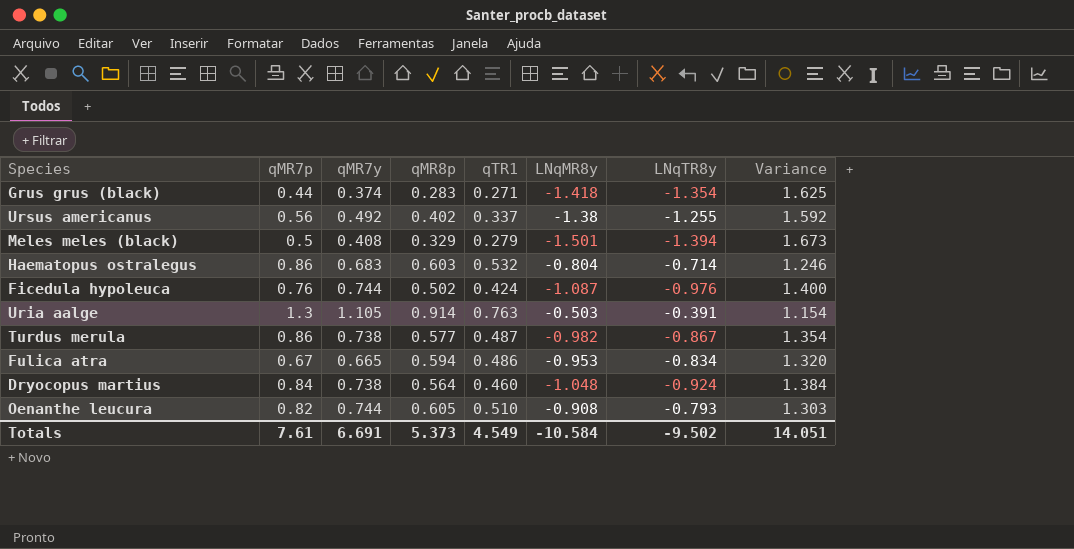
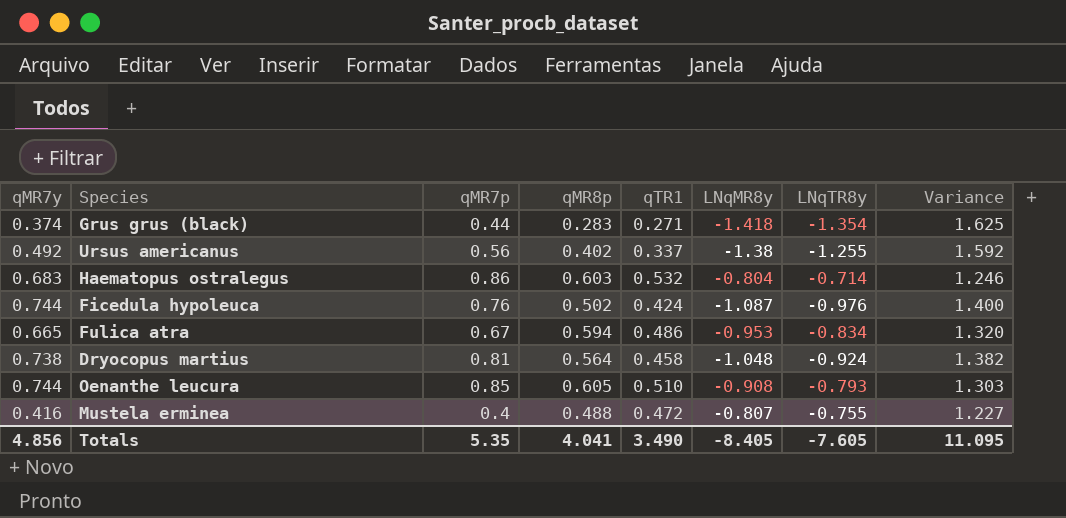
column qMR7y | position: 3 -> 1
row Meles meles (black): 0.5 | 0.408 | 0.329 | 0.279 | -1.501 | -1.394 | 1.673 -> none
row Uria aalge: 1.3 | 1.105 | 0.914 | 0.763 | -0.503 | -0.391 | 1.154 -> none
row Turdus merula: 0.86 | 0.738 | 0.577 | 0.487 | -0.982 | -0.867 | 1.354 -> none
Dryocopus martius | qMR7p: 0.84 -> 0.81
Dryocopus martius | qTR1: 0.460 -> 0.458
Dryocopus martius | Variance: 1.384 -> 1.382
Oenanthe leucura | qMR7p: 0.82 -> 0.85
row Mustela erminea: none -> 0.416 | 0.4 | 0.488 | 0.472 | -0.807 | -0.755 | 1.227
Totals | qMR7y: 6.691 -> 4.856
Totals | qMR7p: 7.61 -> 5.35
Totals | qMR8p: 5.373 -> 4.041
Totals | qTR1: 4.549 -> 3.490
Totals | LNqMR8y: -10.584 -> -8.405
Totals | LNqTR8y: -9.502 -> -7.605
Totals | Variance: 14.051 -> 11.095

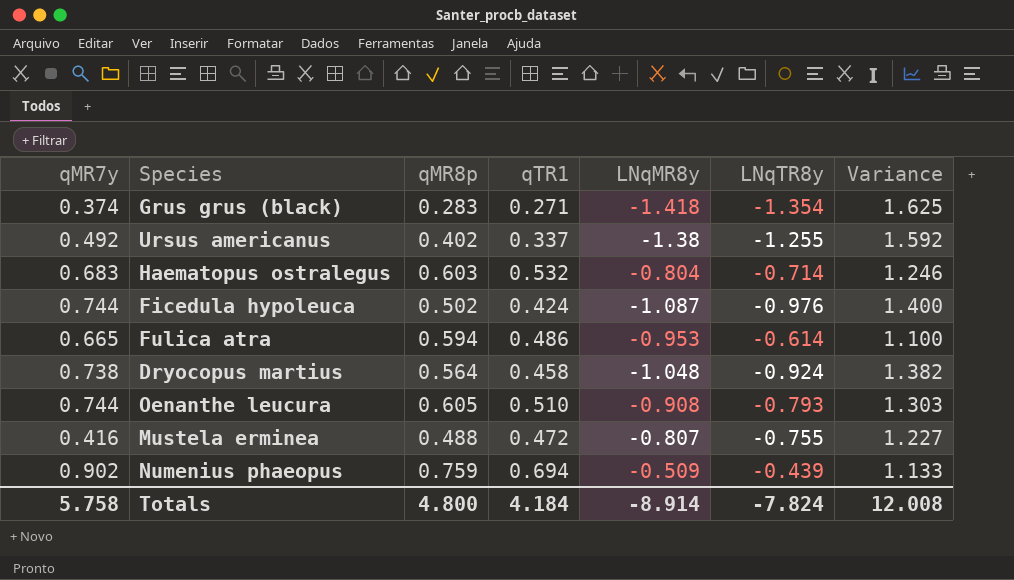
column qMR7p | position: 3 -> none
Fulica atra | LNqTR8y: -0.834 -> -0.614
Fulica atra | Variance: 1.320 -> 1.100
row Numenius phaeopus: none -> 0.902 | 0.759 | 0.694 | -0.509 | -0.439 | 1.133
Totals | qMR7y: 4.856 -> 5.758
Totals | qMR8p: 4.041 -> 4.800
Totals | qTR1: 3.490 -> 4.184
Totals | LNqMR8y: -8.405 -> -8.914
Totals | LNqTR8y: -7.605 -> -7.824
Totals | Variance: 11.095 -> 12.008

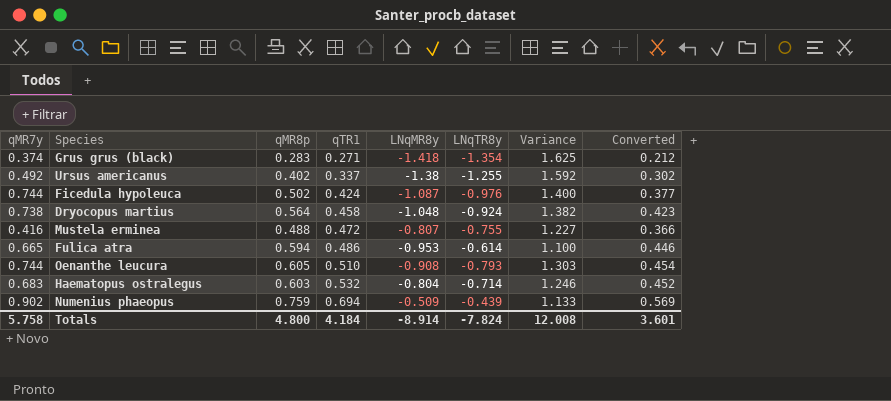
row order: none -> qTR1 ascending
column Converted | formula: none -> [qMR8p] * 0.75

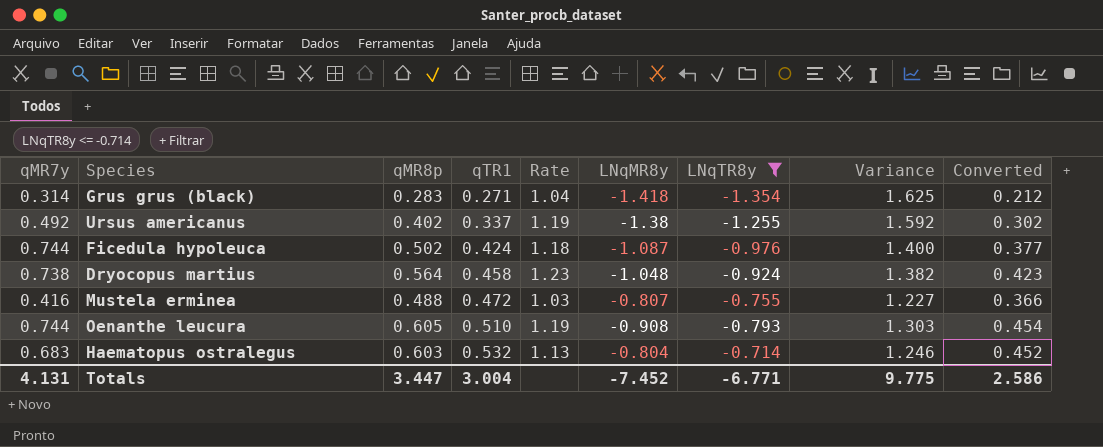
filter: none -> LNqTR8y <= -0.714
column Rate | formula: none -> [qMR8p] / [qTR1]
Grus grus (black) | qMR7y: 0.374 -> 0.314
Totals | qMR7y: 5.758 -> 4.131
Totals | qMR8p: 4.800 -> 3.447
Totals | qTR1: 4.184 -> 3.004
Totals | LNqMR8y: -8.914 -> -7.452
Totals | LNqTR8y: -7.824 -> -6.771
Totals | Variance: 12.008 -> 9.775
Totals | Converted: 3.601 -> 2.586

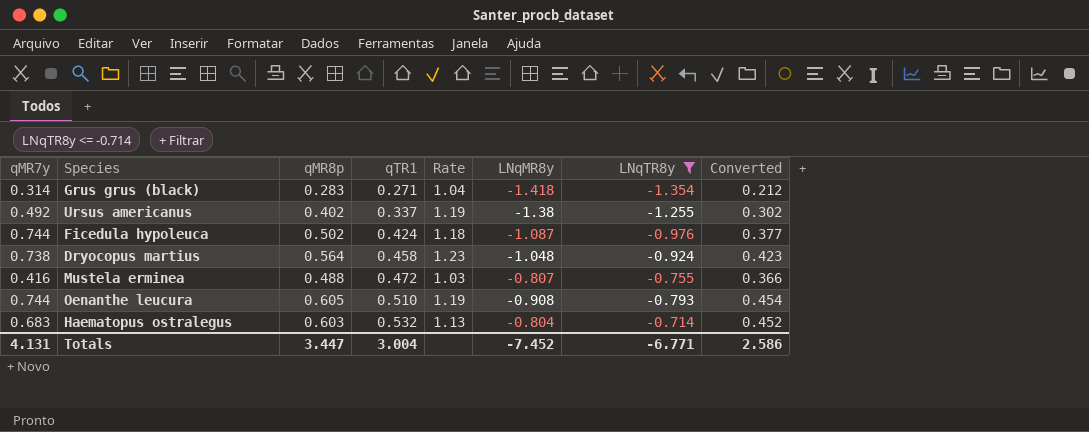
column Variance | formula: [qTR1] - [LNqTR8y] -> none

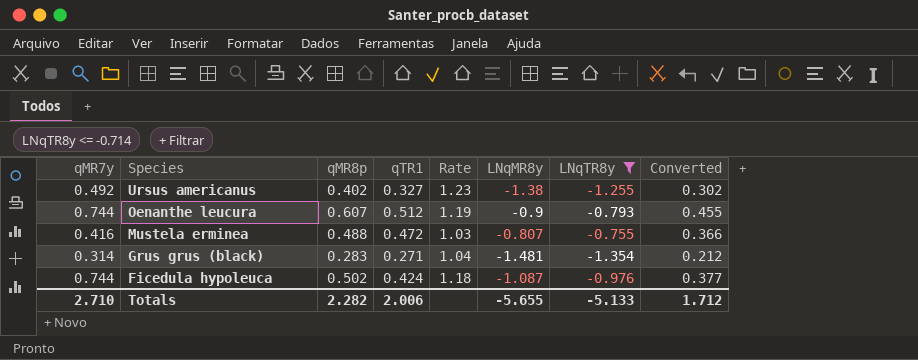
row order: qTR1 ascending -> Species descending
row Dryocopus martius: 0.738 | 0.564 | 0.458 | 1.23 | -1.048 | -0.924 | 0.423 -> none
row Haematopus ostralegus: 0.683 | 0.603 | 0.532 | 1.13 | -0.804 | -0.714 | 0.452 -> none
Ursus americanus | qTR1: 0.337 -> 0.327
Ursus americanus | Rate: 1.19 -> 1.23
Oenanthe leucura | qMR8p: 0.605 -> 0.607
Oenanthe leucura | qTR1: 0.510 -> 0.512
Oenanthe leucura | LNqMR8y: -0.908 -> -0.9
Oenanthe leucura | Converted: 0.454 -> 0.455
Grus grus (black) | LNqMR8y: -1.418 -> -1.481
Totals | qMR7y: 4.131 -> 2.710
Totals | qMR8p: 3.447 -> 2.282
Totals | qTR1: 3.004 -> 2.006
Totals | LNqMR8y: -7.452 -> -5.655
Totals | LNqTR8y: -6.771 -> -5.133
Totals | Converted: 2.586 -> 1.712

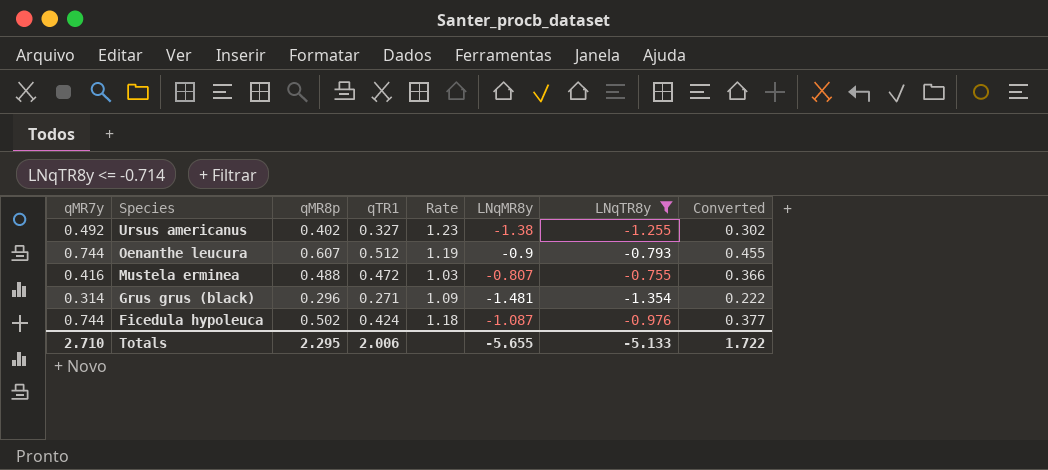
Grus grus (black) | qMR8p: 0.283 -> 0.296
Grus grus (black) | Rate: 1.04 -> 1.09
Grus grus (black) | Converted: 0.212 -> 0.222
Totals | qMR8p: 2.282 -> 2.295
Totals | Converted: 1.712 -> 1.722

